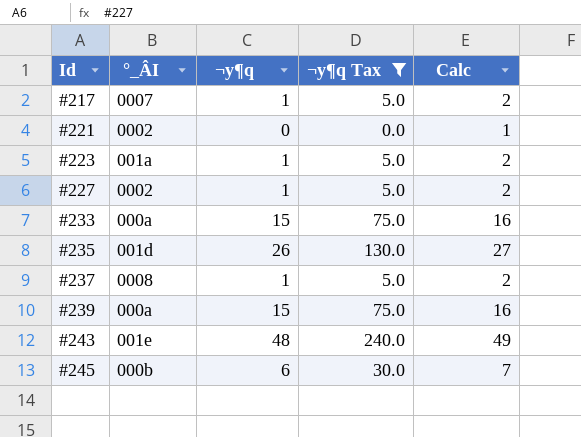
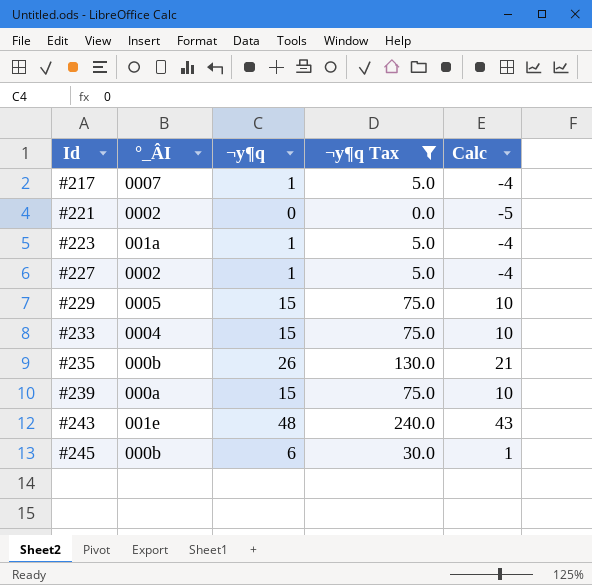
column Calc | formula: [¬y¶q] + 1 -> [¬y¶q] - 5
row #237: 0008 | 1 | 5.0 | 2 -> none
row #229: none -> 0005 | 15 | 75.0 | 10
#233 | °_ÂI: 000a -> 0004
#235 | °_ÂI: 001d -> 000b

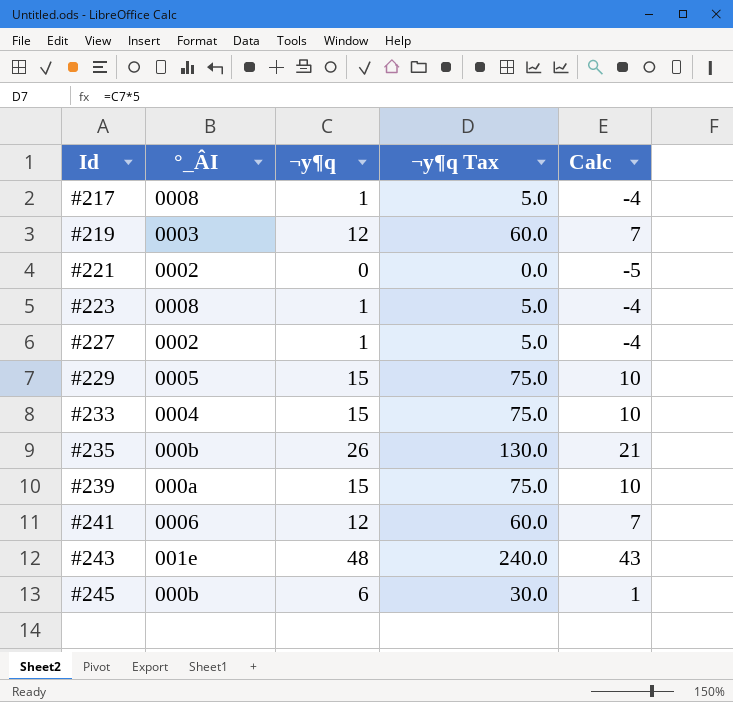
filter: ¬y¶q Tax != 60.0 -> none
#217 | °_ÂI: 0007 -> 0008
#223 | °_ÂI: 001a -> 0008

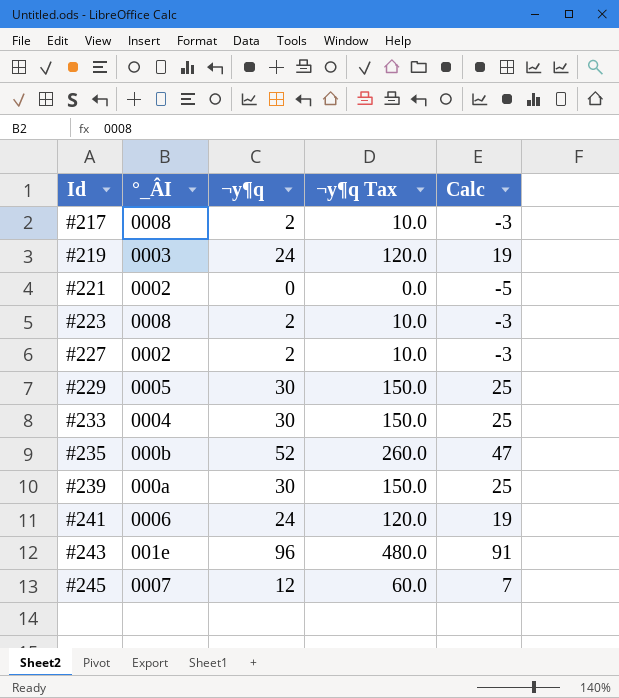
#217 | ¬y¶q: 1 -> 2
#217 | ¬y¶q Tax: 5.0 -> 10.0
#217 | Calc: -4 -> -3
#219 | ¬y¶q: 12 -> 24
#219 | ¬y¶q Tax: 60.0 -> 120.0
#219 | Calc: 7 -> 19
#223 | ¬y¶q: 1 -> 2
#223 | ¬y¶q Tax: 5.0 -> 10.0
#223 | Calc: -4 -> -3
#227 | ¬y¶q: 1 -> 2
#227 | ¬y¶q Tax: 5.0 -> 10.0
#227 | Calc: -4 -> -3
#229 | ¬y¶q: 15 -> 30
#229 | ¬y¶q Tax: 75.0 -> 150.0
#229 | Calc: 10 -> 25
#233 | ¬y¶q: 15 -> 30
#233 | ¬y¶q Tax: 75.0 -> 150.0
#233 | Calc: 10 -> 25
#235 | ¬y¶q: 26 -> 52
#235 | ¬y¶q Tax: 130.0 -> 260.0
#235 | Calc: 21 -> 47
#239 | ¬y¶q: 15 -> 30
#239 | ¬y¶q Tax: 75.0 -> 150.0
#239 | Calc: 10 -> 25
#241 | ¬y¶q: 12 -> 24
#241 | ¬y¶q Tax: 60.0 -> 120.0
#241 | Calc: 7 -> 19
#243 | ¬y¶q: 48 -> 96
#243 | ¬y¶q Tax: 240.0 -> 480.0
#243 | Calc: 43 -> 91
#245 | °_ÂI: 000b -> 0007
#245 | ¬y¶q: 6 -> 12
#245 | ¬y¶q Tax: 30.0 -> 60.0
#245 | Calc: 1 -> 7

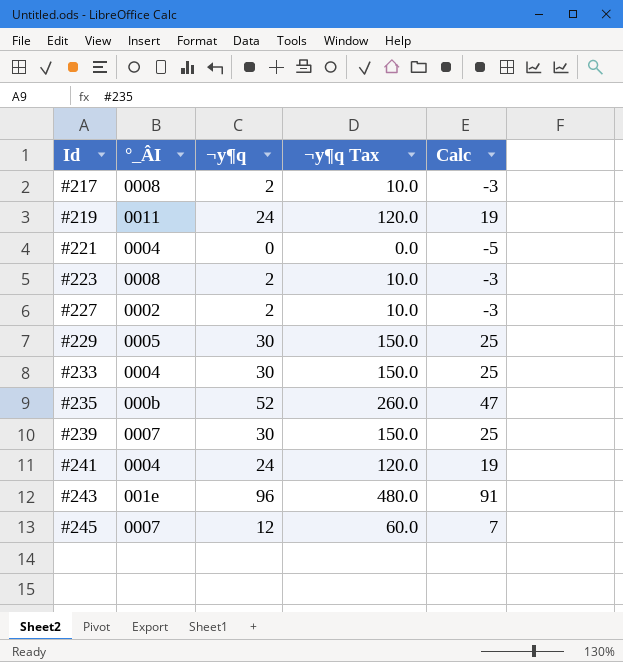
#219 | °_ÂI: 0003 -> 0011
#221 | °_ÂI: 0002 -> 0004
#239 | °_ÂI: 000a -> 0007
#241 | °_ÂI: 0006 -> 0004

